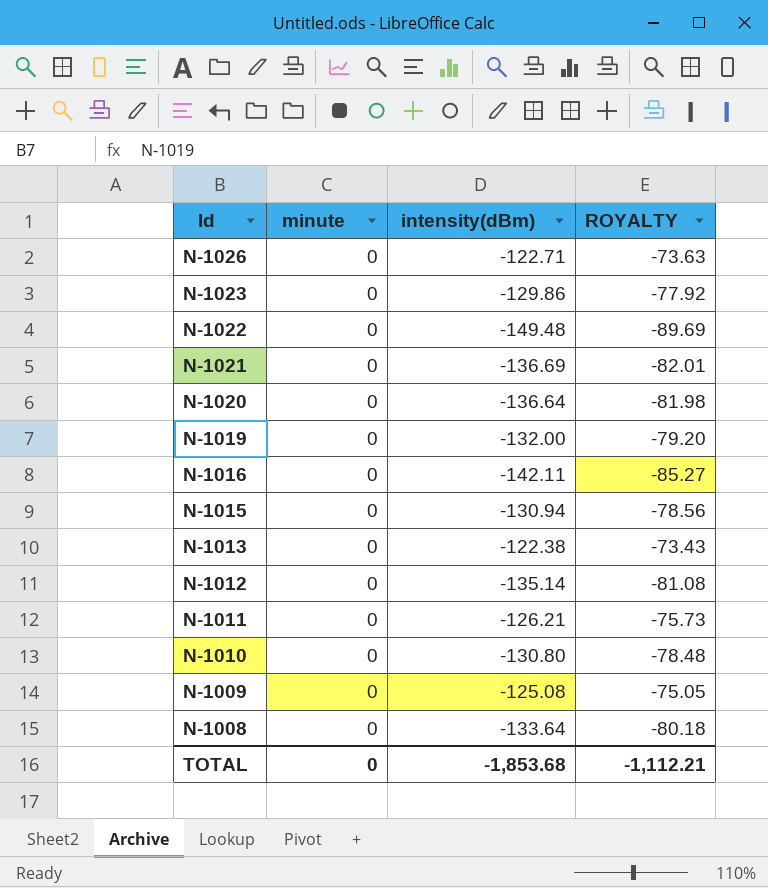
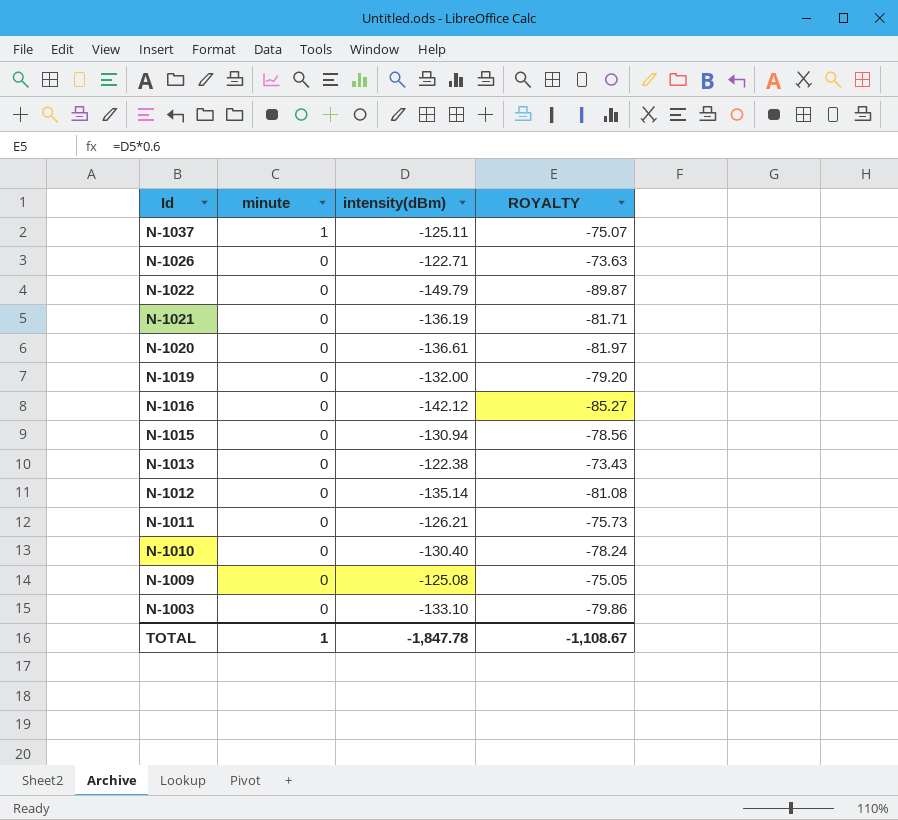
row N-1023: 0 | -129.86 | -77.92 -> none
row N-1008: 0 | -133.64 | -80.18 -> none
row N-1037: none -> 1 | -125.11 | -75.07
N-1022 | intensity(dBm): -149.48 -> -149.79
N-1022 | ROYALTY: -89.69 -> -89.87
N-1021 | intensity(dBm): -136.69 -> -136.19
N-1021 | ROYALTY: -82.01 -> -81.71
N-1020 | intensity(dBm): -136.64 -> -136.61
N-1020 | ROYALTY: -81.98 -> -81.97
N-1016 | intensity(dBm): -142.11 -> -142.12
N-1010 | intensity(dBm): -130.80 -> -130.40
N-1010 | ROYALTY: -78.48 -> -78.24
row N-1003: none -> 0 | -133.10 | -79.86
TOTAL | minute: 0 -> 1
TOTAL | intensity(dBm): -1,853.68 -> -1,847.78
TOTAL | ROYALTY: -1,112.21 -> -1,108.67

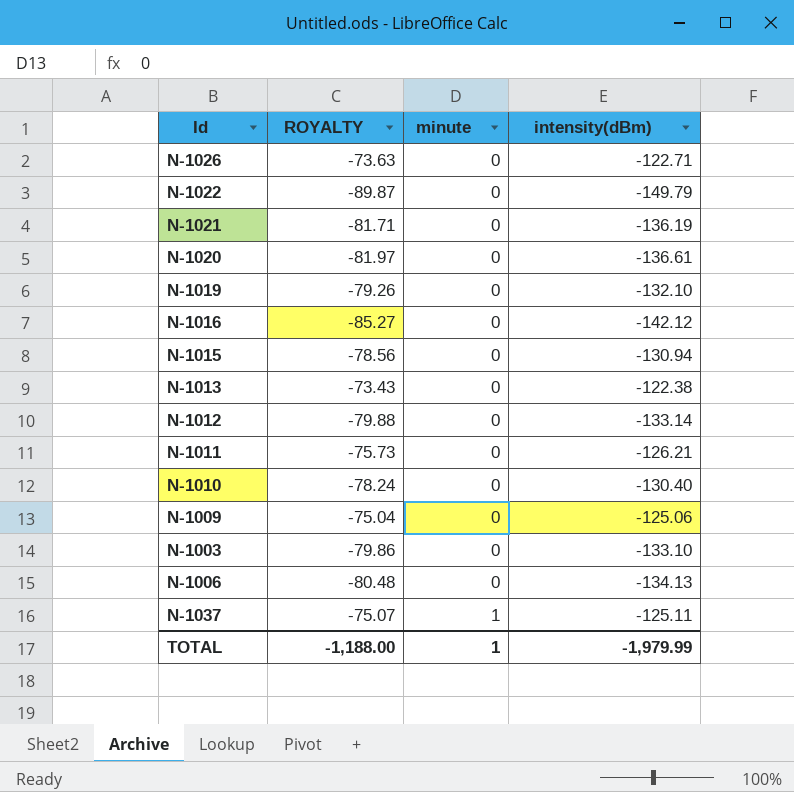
row order: Id descending -> minute ascending
column ROYALTY | position: 4 -> 2
N-1019 | ROYALTY: -79.20 -> -79.26
N-1019 | intensity(dBm): -132.00 -> -132.10
N-1012 | ROYALTY: -81.08 -> -79.88
N-1012 | intensity(dBm): -135.14 -> -133.14
N-1009 | ROYALTY: -75.05 -> -75.04
N-1009 | intensity(dBm): -125.08 -> -125.06
row N-1006: none -> -80.48 | 0 | -134.13
TOTAL | ROYALTY: -1,108.67 -> -1,188.00
TOTAL | intensity(dBm): -1,847.78 -> -1,979.99

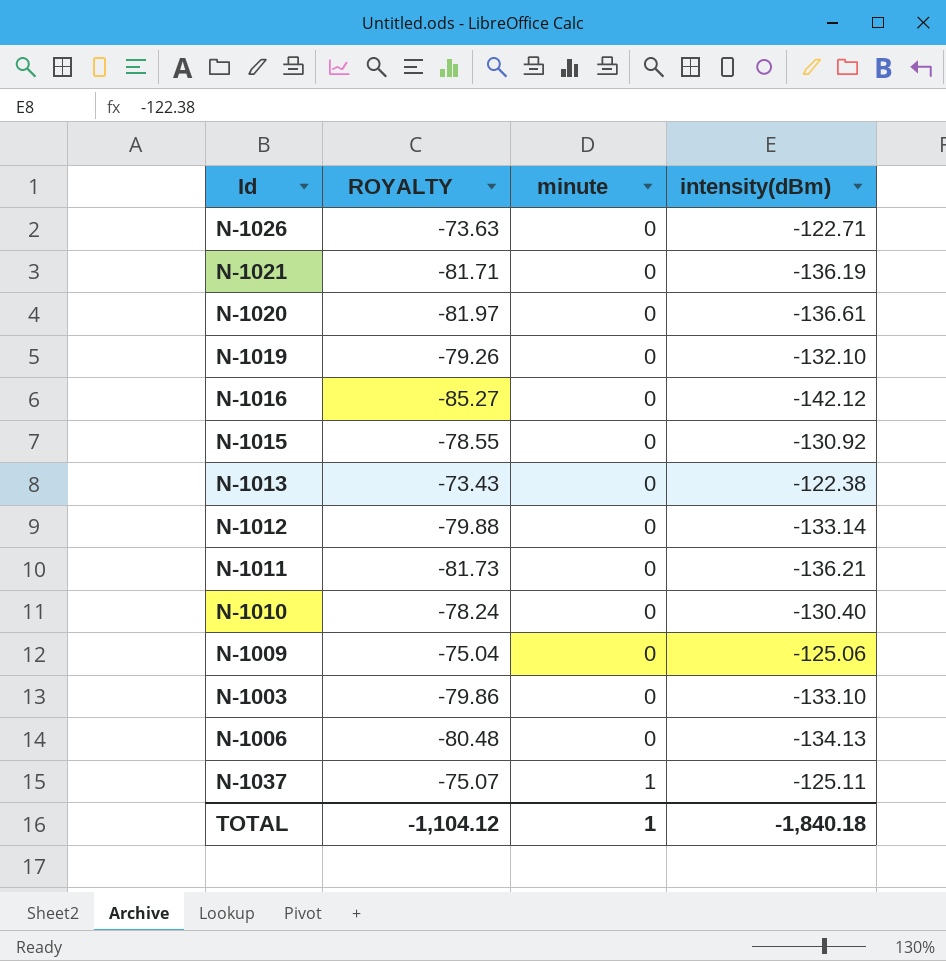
row N-1022: -89.87 | 0 | -149.79 -> none
N-1015 | ROYALTY: -78.56 -> -78.55
N-1015 | intensity(dBm): -130.94 -> -130.92
N-1011 | ROYALTY: -75.73 -> -81.73
N-1011 | intensity(dBm): -126.21 -> -136.21
TOTAL | ROYALTY: -1,188.00 -> -1,104.12
TOTAL | intensity(dBm): -1,979.99 -> -1,840.18

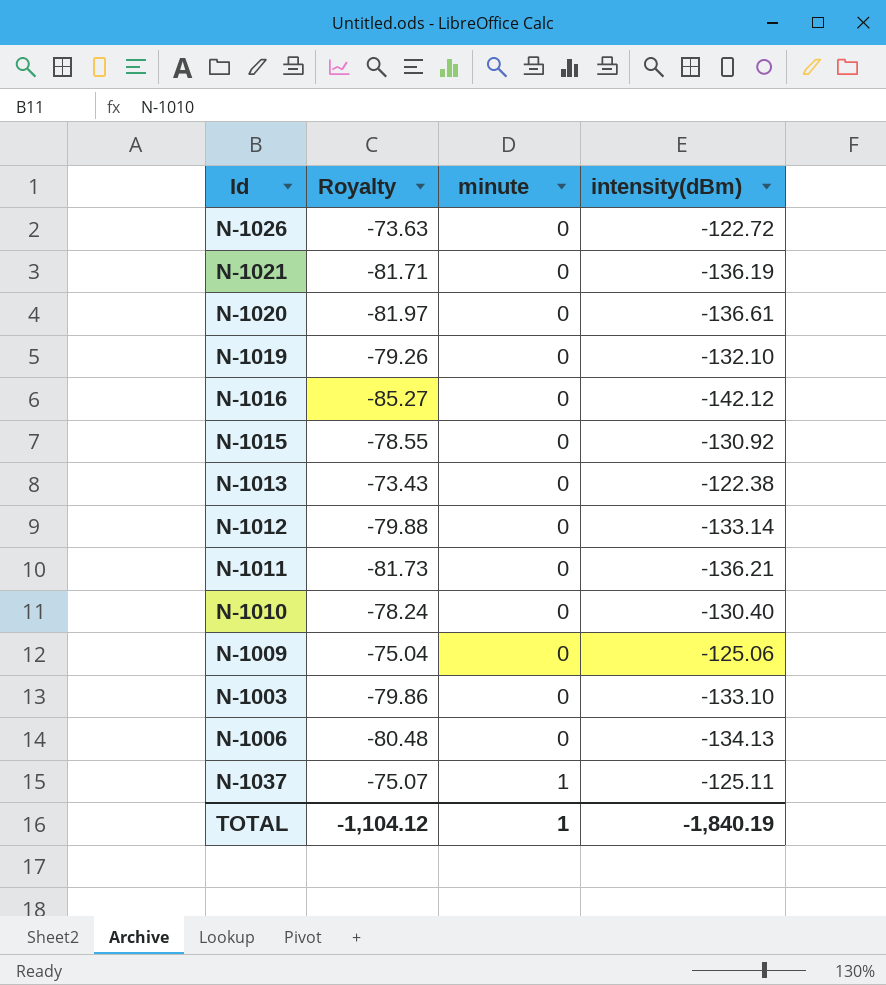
column name: ROYALTY -> Royalty
N-1026 | intensity(dBm): -122.71 -> -122.72
TOTAL | intensity(dBm): -1,840.18 -> -1,840.19

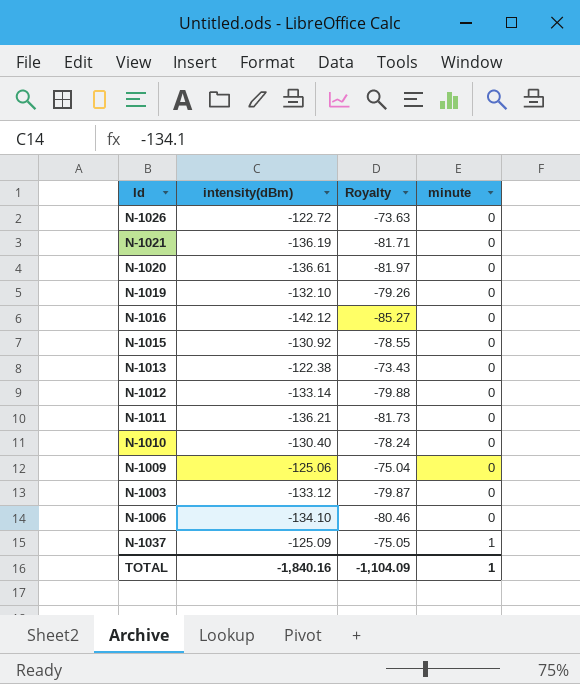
column intensity(dBm) | position: 4 -> 2
N-1003 | intensity(dBm): -133.10 -> -133.12
N-1003 | Royalty: -79.86 -> -79.87
N-1006 | intensity(dBm): -134.13 -> -134.10
N-1006 | Royalty: -80.48 -> -80.46
N-1037 | intensity(dBm): -125.11 -> -125.09
N-1037 | Royalty: -75.07 -> -75.05
TOTAL | intensity(dBm): -1,840.19 -> -1,840.16
TOTAL | Royalty: -1,104.12 -> -1,104.09

